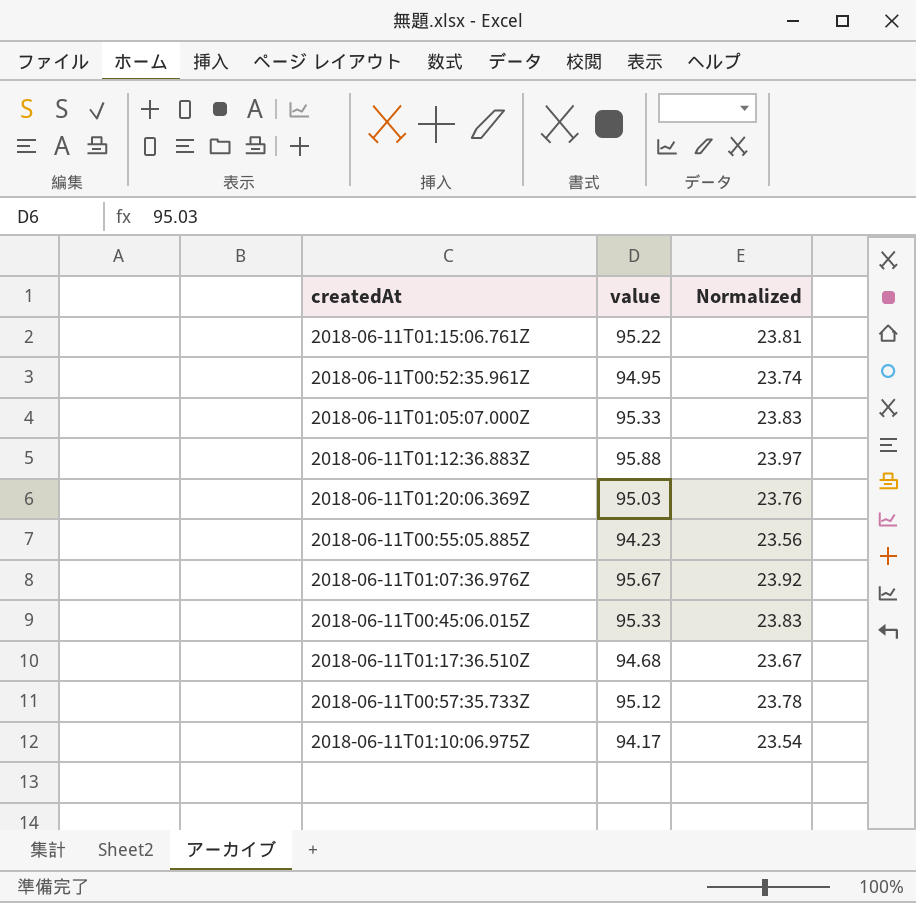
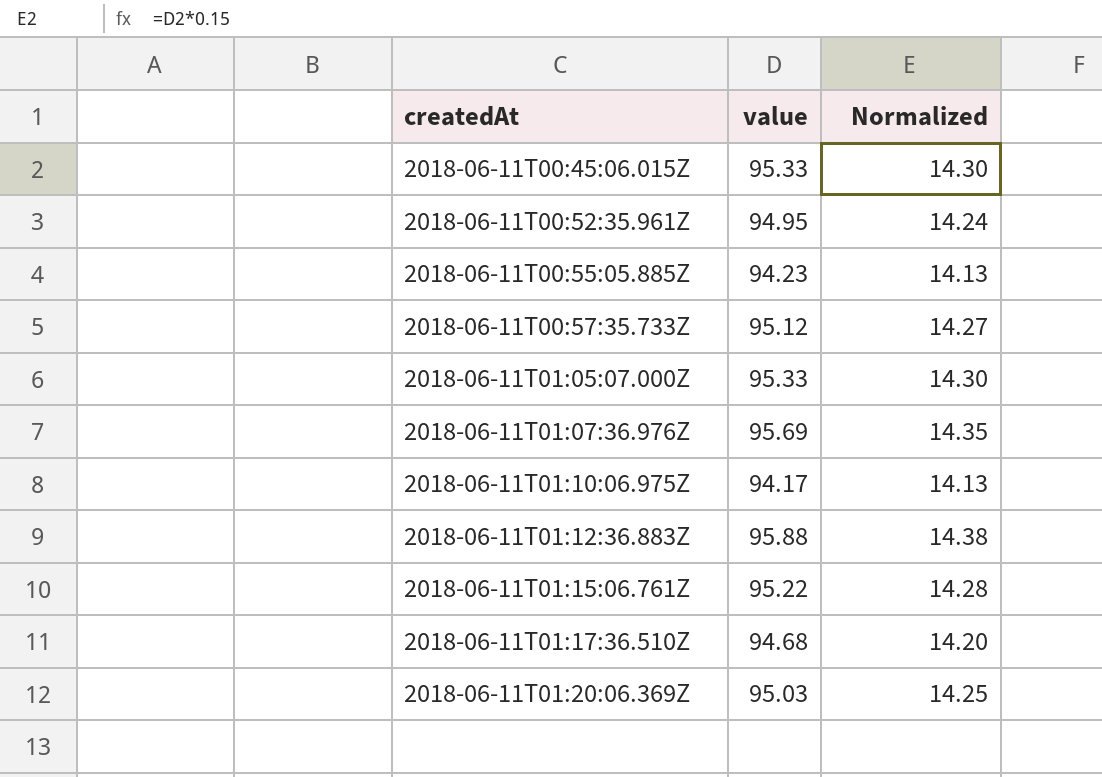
row order: none -> createdAt ascending
column Normalized | formula: [value] * 0.25 -> [value] * 0.15
2018-06-11T01:07:36.976Z | value: 95.67 -> 95.69

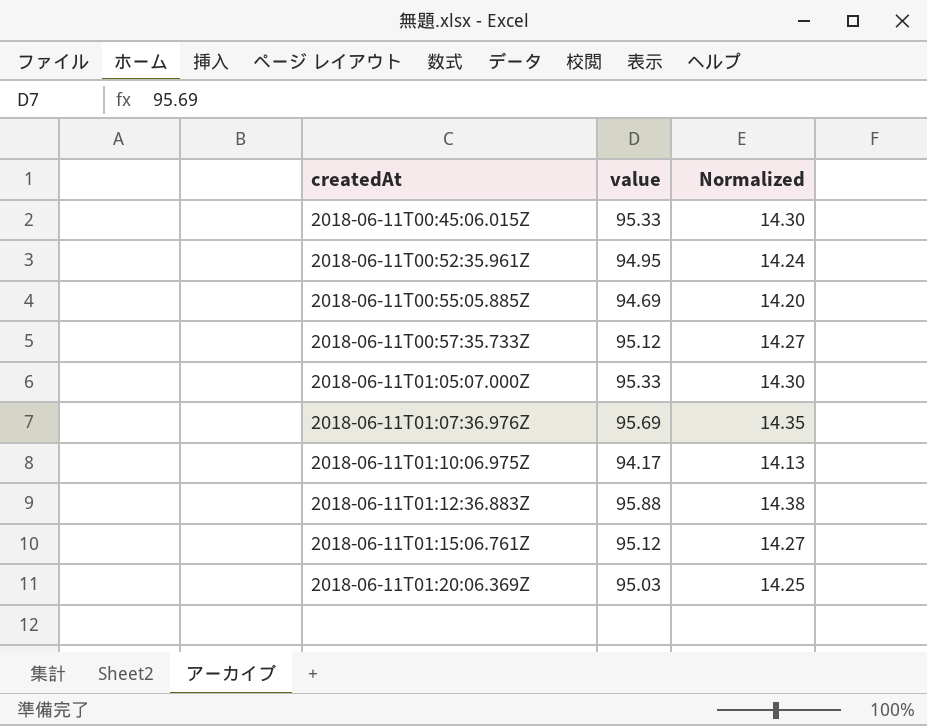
row 2018-06-11T01:17:36.510Z: 94.68 | 14.20 -> none
2018-06-11T00:55:05.885Z | value: 94.23 -> 94.69
2018-06-11T00:55:05.885Z | Normalized: 14.13 -> 14.20
2018-06-11T01:15:06.761Z | value: 95.22 -> 95.12
2018-06-11T01:15:06.761Z | Normalized: 14.28 -> 14.27

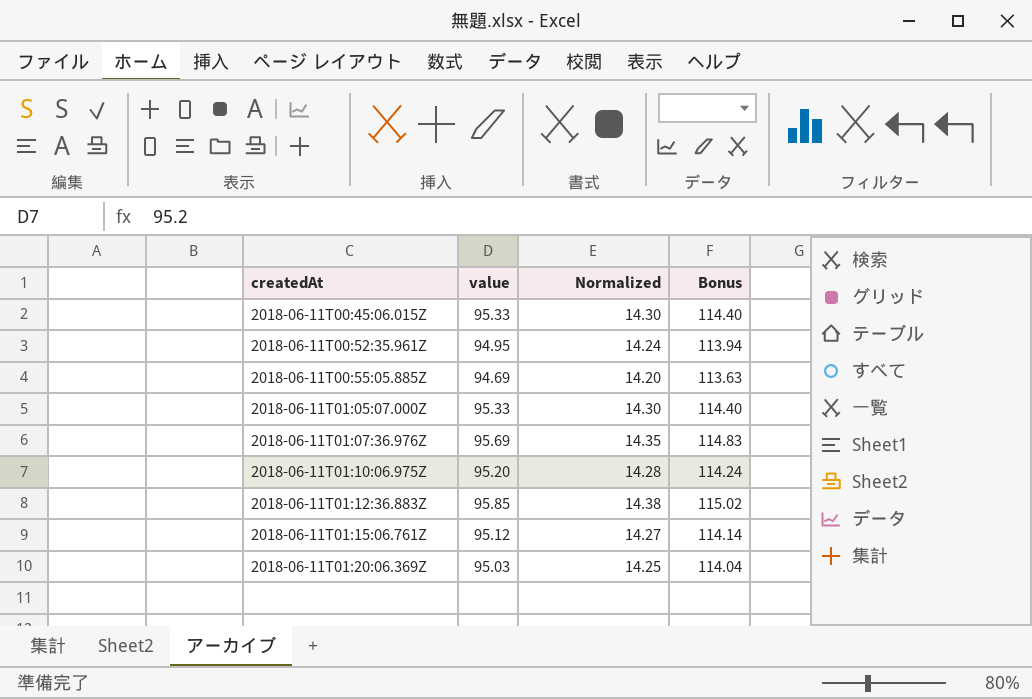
column Bonus | formula: none -> [value] * 1.2
row 2018-06-11T00:57:35.733Z: 95.12 | 14.27 -> none
2018-06-11T01:10:06.975Z | value: 94.17 -> 95.20
2018-06-11T01:10:06.975Z | Normalized: 14.13 -> 14.28
2018-06-11T01:12:36.883Z | value: 95.88 -> 95.85

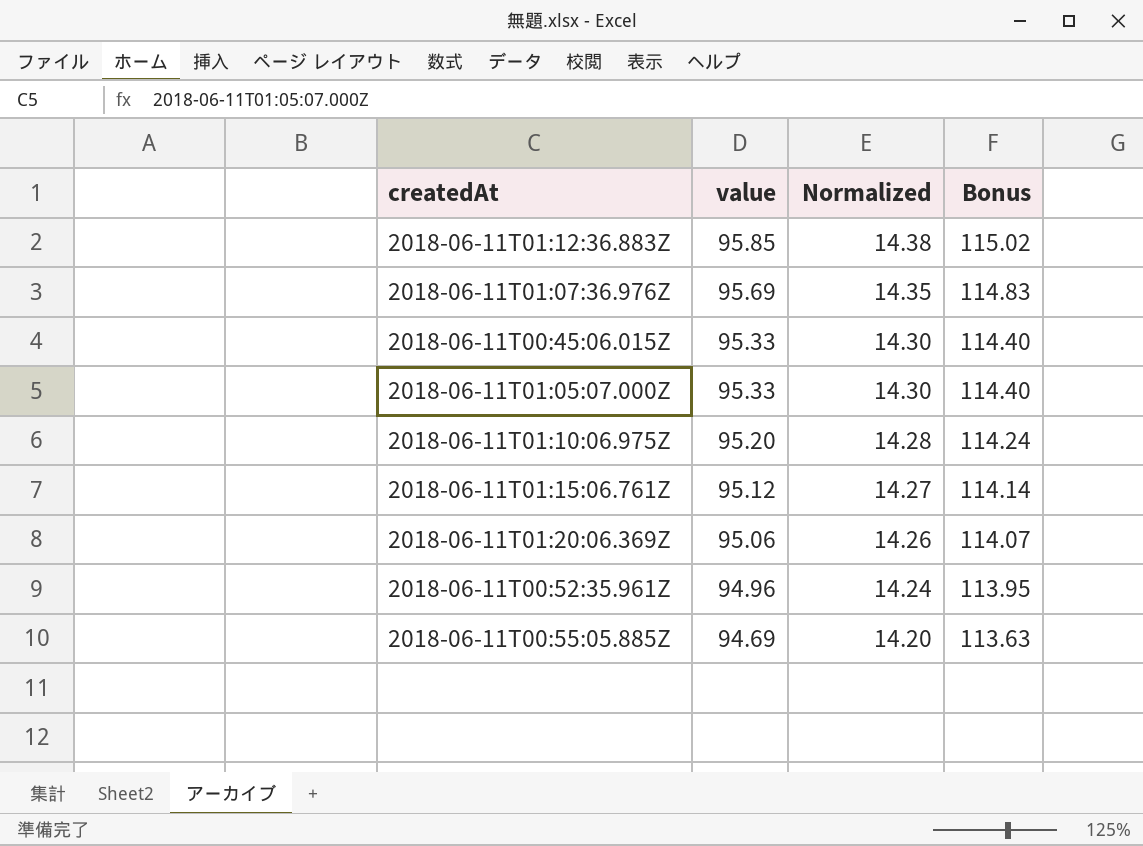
row order: createdAt ascending -> value descending
2018-06-11T01:20:06.369Z | value: 95.03 -> 95.06
2018-06-11T01:20:06.369Z | Normalized: 14.25 -> 14.26
2018-06-11T01:20:06.369Z | Bonus: 114.04 -> 114.07
2018-06-11T00:52:35.961Z | value: 94.95 -> 94.96
2018-06-11T00:52:35.961Z | Bonus: 113.94 -> 113.95

